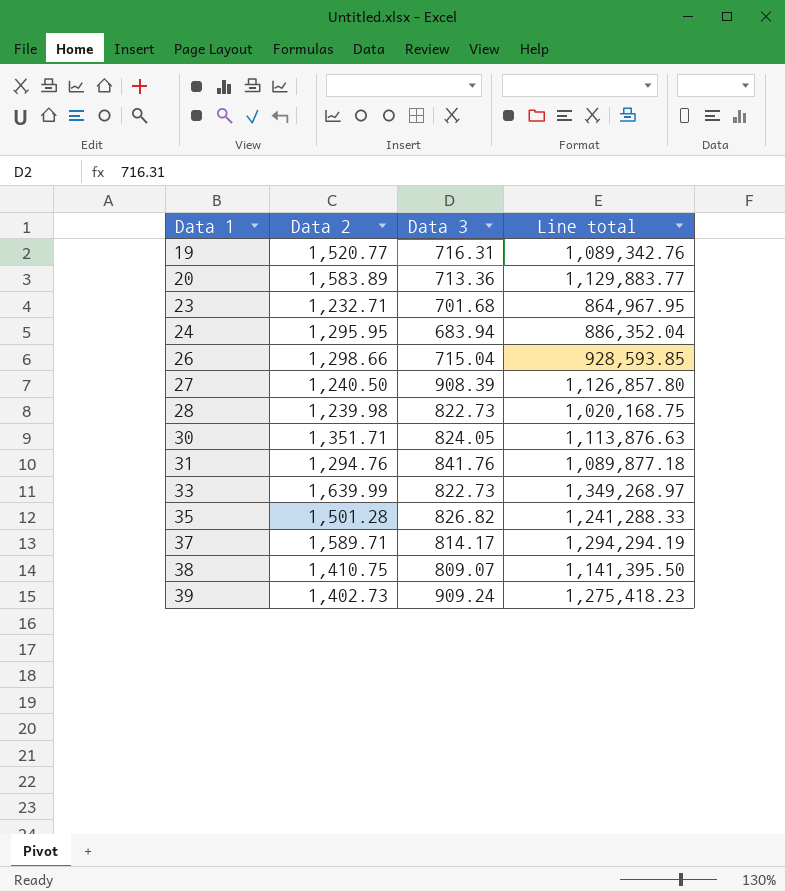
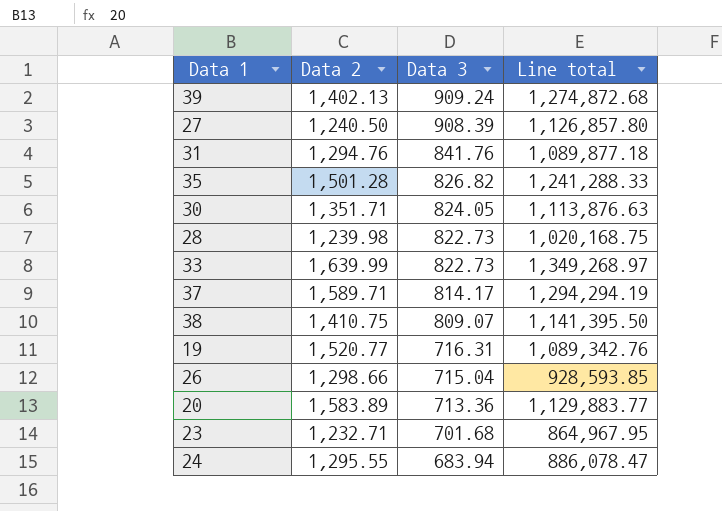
row order: Data 1 ascending -> Data 3 descending
39 | Data 2: 1,402.73 -> 1,402.13
39 | Line total: 1,275,418.23 -> 1,274,872.68
24 | Data 2: 1,295.95 -> 1,295.55
24 | Line total: 886,352.04 -> 886,078.47

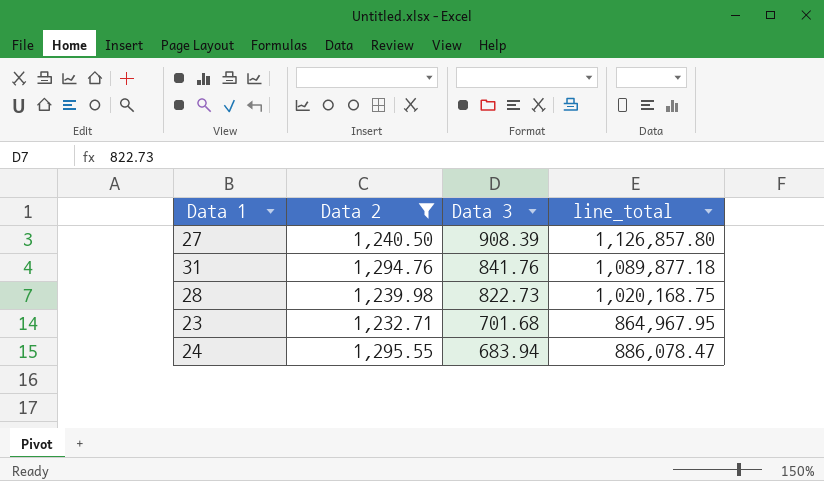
filter: none -> Data 2 <= 1,295.55
column name: Line total -> line_total

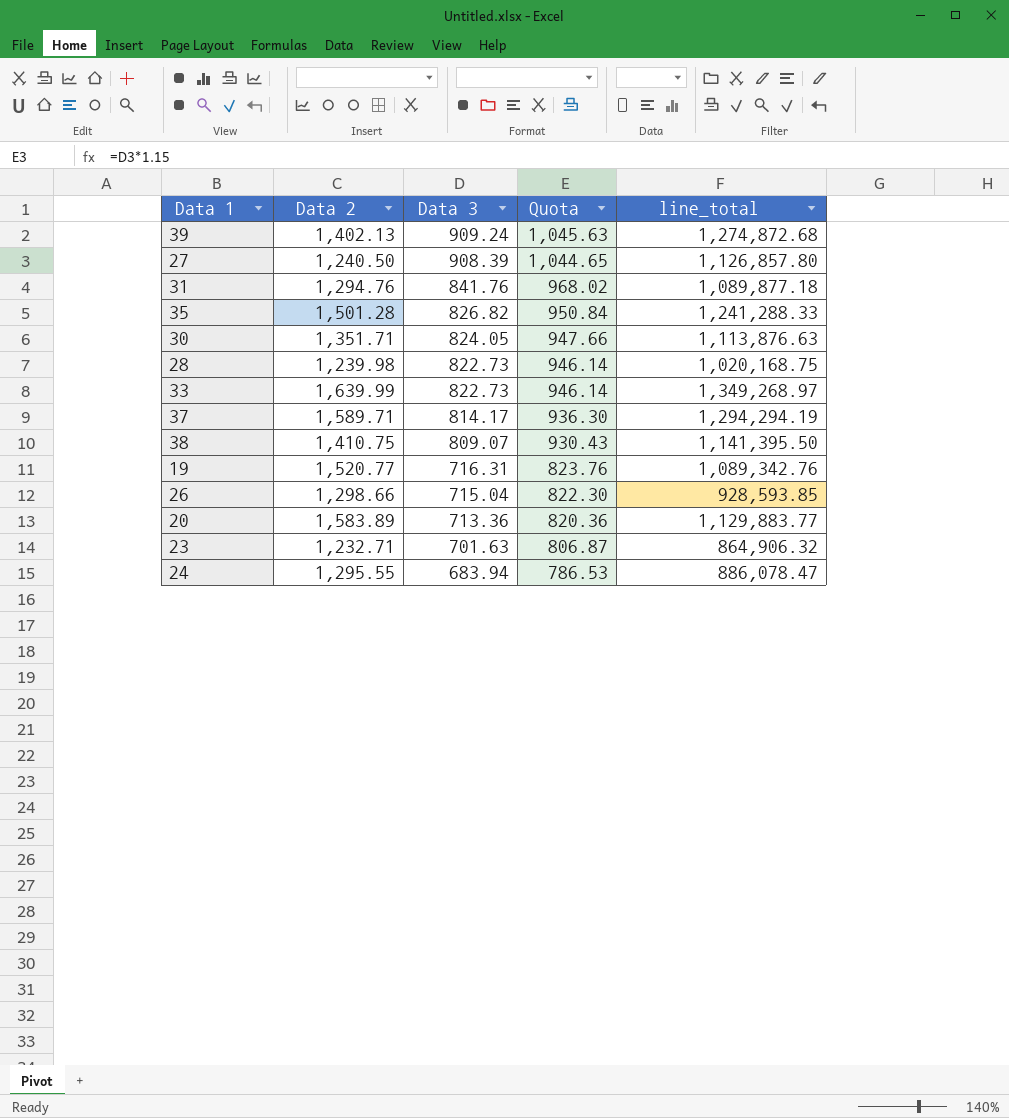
filter: Data 2 <= 1,295.55 -> none
column Quota | formula: none -> [Data 3] * 1.15
23 | Data 3: 701.68 -> 701.63
23 | line_total: 864,967.95 -> 864,906.32

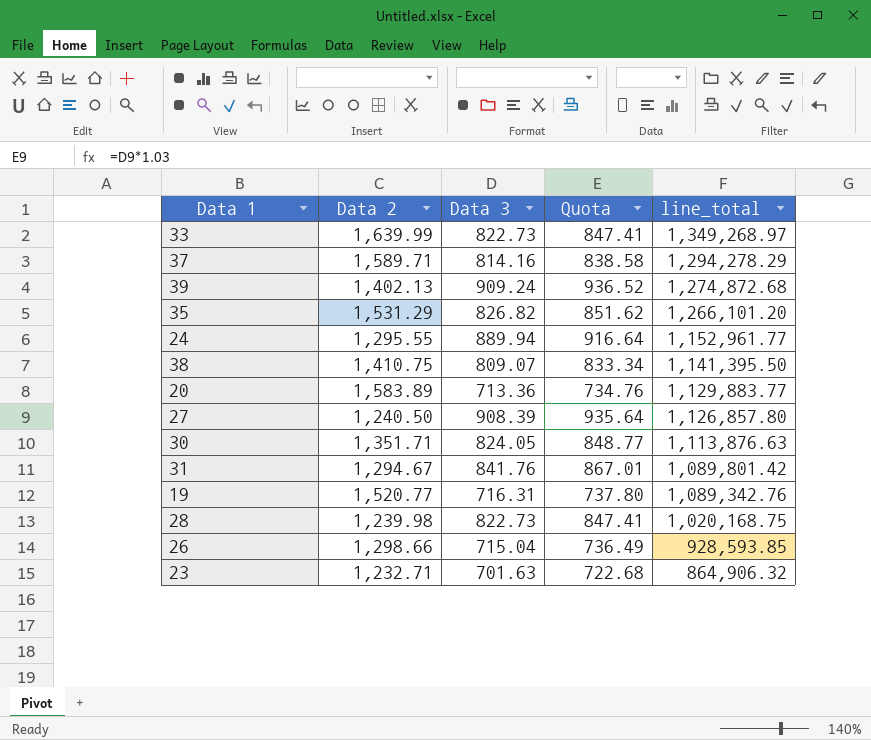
row order: Data 3 descending -> line_total descending
column Quota | formula: [Data 3] * 1.15 -> [Data 3] * 1.03
37 | Data 3: 814.17 -> 814.16
37 | line_total: 1,294,294.19 -> 1,294,278.29
35 | Data 2: 1,501.28 -> 1,531.29
35 | line_total: 1,241,288.33 -> 1,266,101.20
24 | Data 3: 683.94 -> 889.94
24 | line_total: 886,078.47 -> 1,152,961.77
31 | Data 2: 1,294.76 -> 1,294.67
31 | line_total: 1,089,877.18 -> 1,089,801.42

